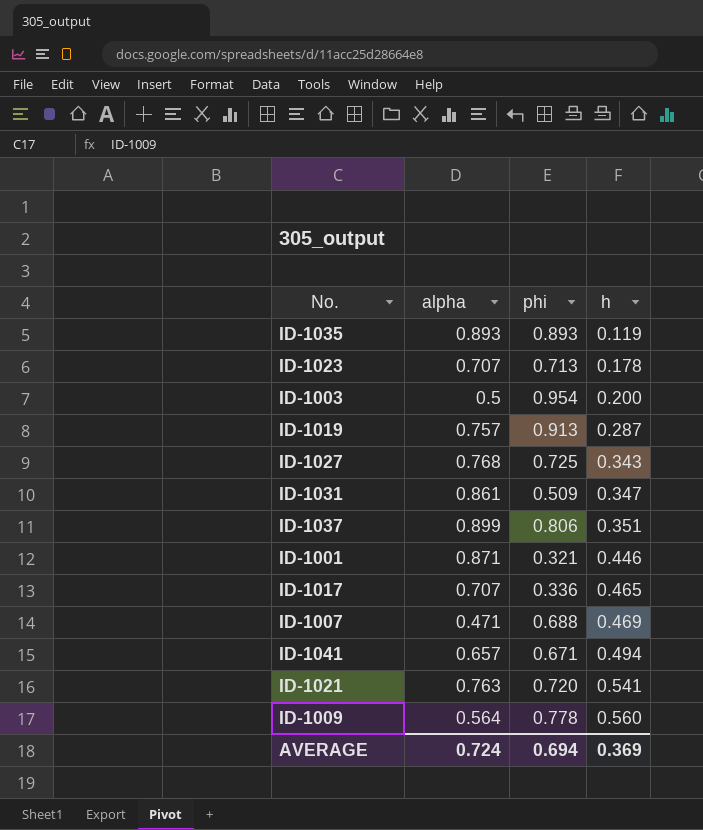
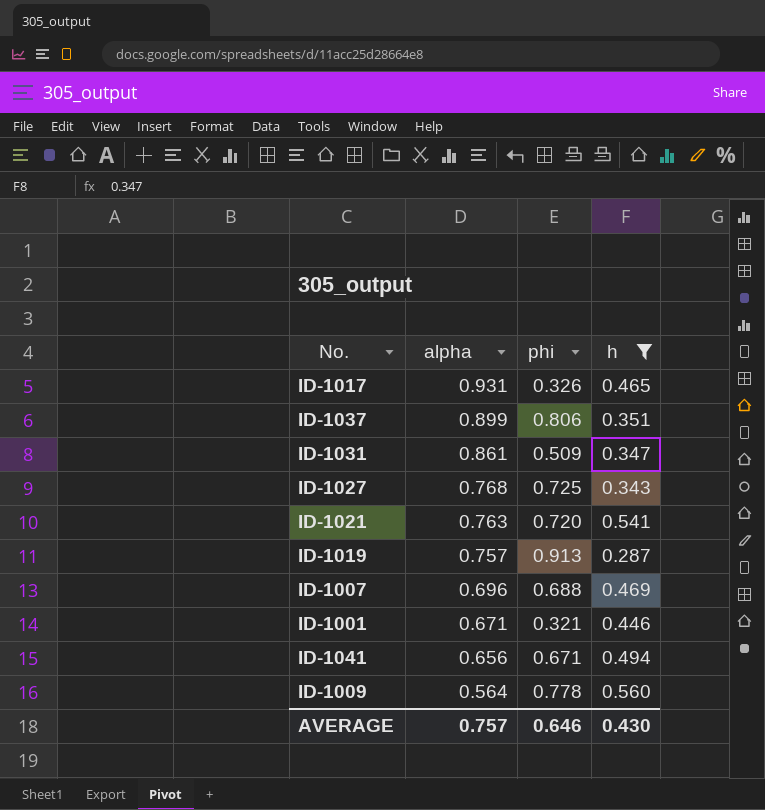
filter: none -> h >= 0.287
row order: h ascending -> alpha descending
ID-1017 | alpha: 0.707 -> 0.931
ID-1017 | phi: 0.336 -> 0.326
ID-1007 | alpha: 0.471 -> 0.696
ID-1001 | alpha: 0.871 -> 0.671
ID-1041 | alpha: 0.657 -> 0.656
AVERAGE | alpha: 0.724 -> 0.757
AVERAGE | phi: 0.694 -> 0.646
AVERAGE | h: 0.369 -> 0.430

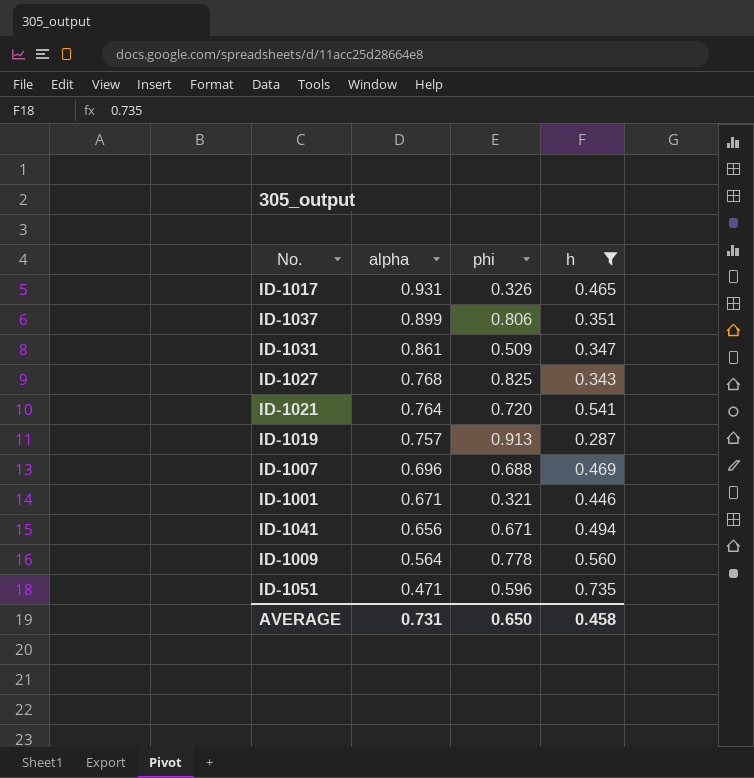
ID-1027 | phi: 0.725 -> 0.825
ID-1021 | alpha: 0.763 -> 0.764
row ID-1051: none -> 0.471 | 0.596 | 0.735
AVERAGE | alpha: 0.757 -> 0.731
AVERAGE | phi: 0.646 -> 0.650
AVERAGE | h: 0.430 -> 0.458

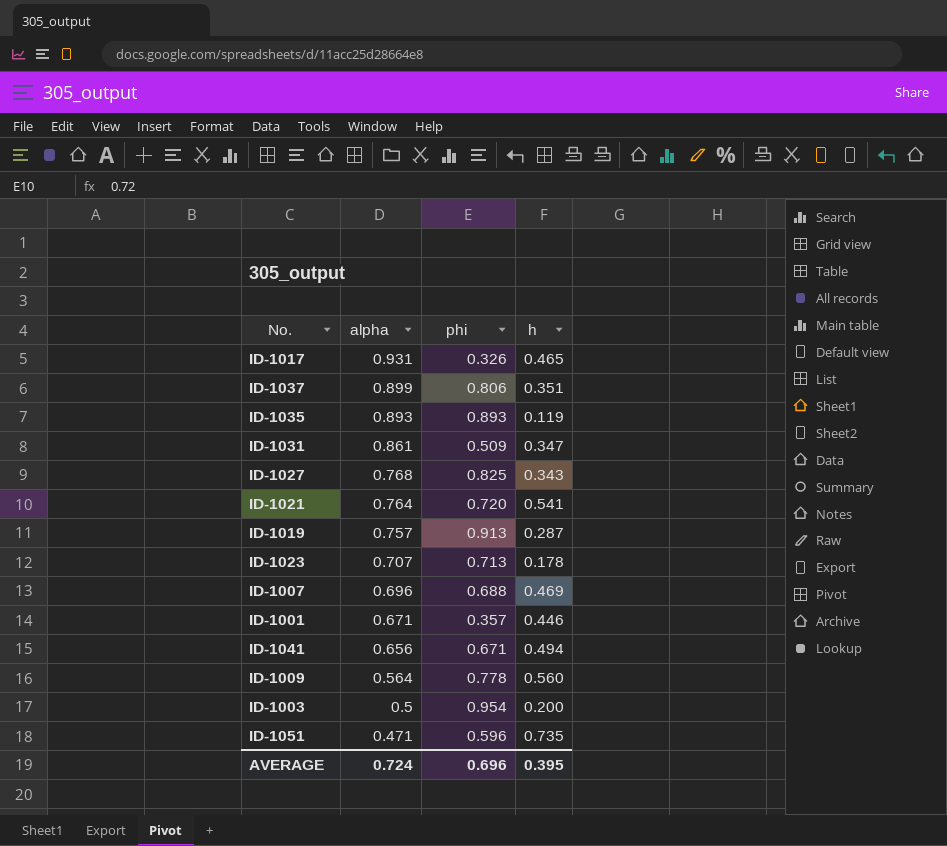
filter: h >= 0.287 -> none
ID-1001 | phi: 0.321 -> 0.357
AVERAGE | alpha: 0.731 -> 0.724
AVERAGE | phi: 0.650 -> 0.696
AVERAGE | h: 0.458 -> 0.395

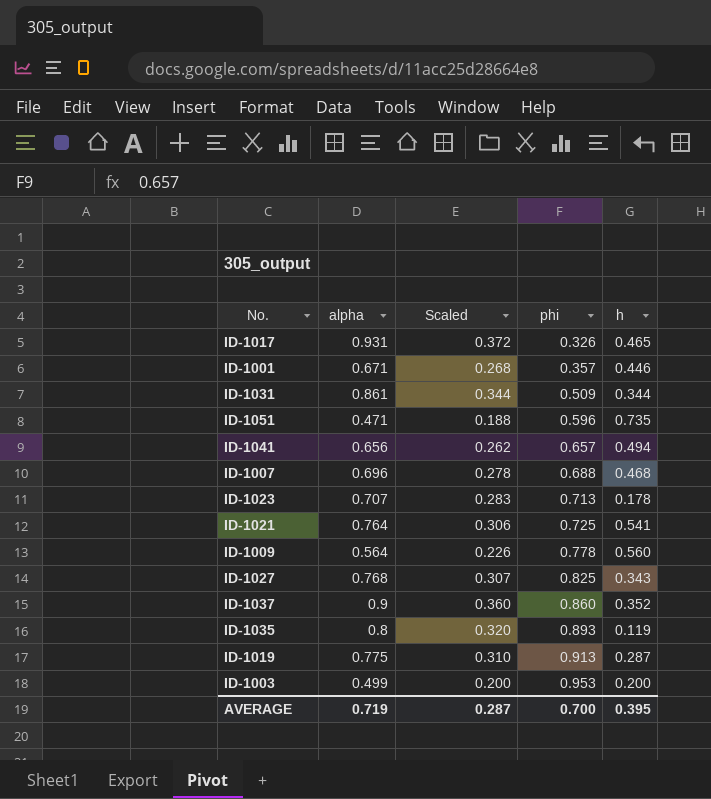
row order: alpha descending -> phi ascending
column Scaled | formula: none -> [alpha] * 0.4
ID-1031 | h: 0.347 -> 0.344
ID-1041 | phi: 0.671 -> 0.657
ID-1007 | h: 0.469 -> 0.468
ID-1021 | phi: 0.720 -> 0.725
ID-1037 | alpha: 0.899 -> 0.9
ID-1037 | phi: 0.806 -> 0.860
ID-1037 | h: 0.351 -> 0.352
ID-1035 | alpha: 0.893 -> 0.8
ID-1019 | alpha: 0.757 -> 0.775
ID-1003 | alpha: 0.5 -> 0.499
ID-1003 | phi: 0.954 -> 0.953
AVERAGE | alpha: 0.724 -> 0.719
AVERAGE | phi: 0.696 -> 0.700

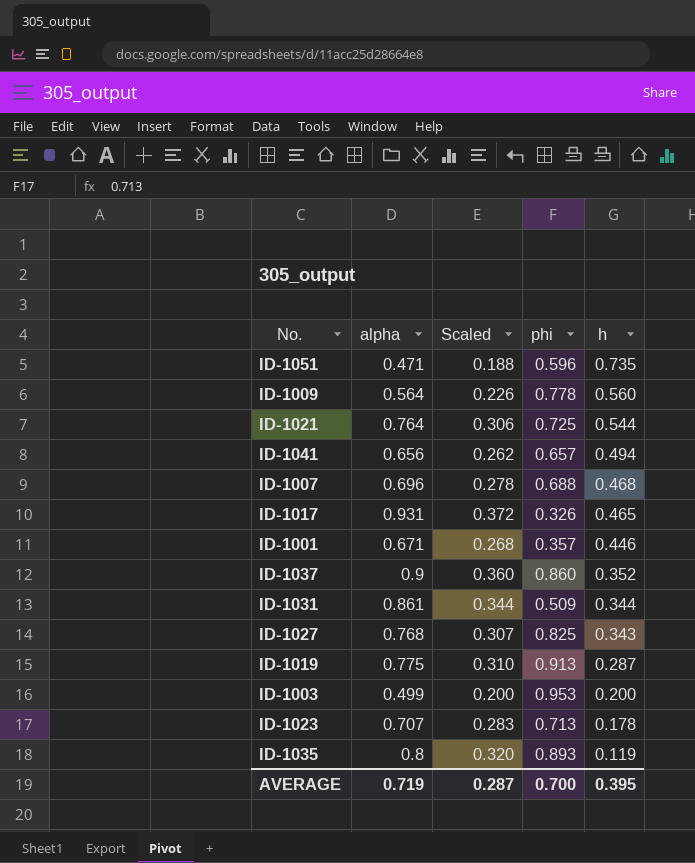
row order: phi ascending -> h descending
ID-1021 | h: 0.541 -> 0.544

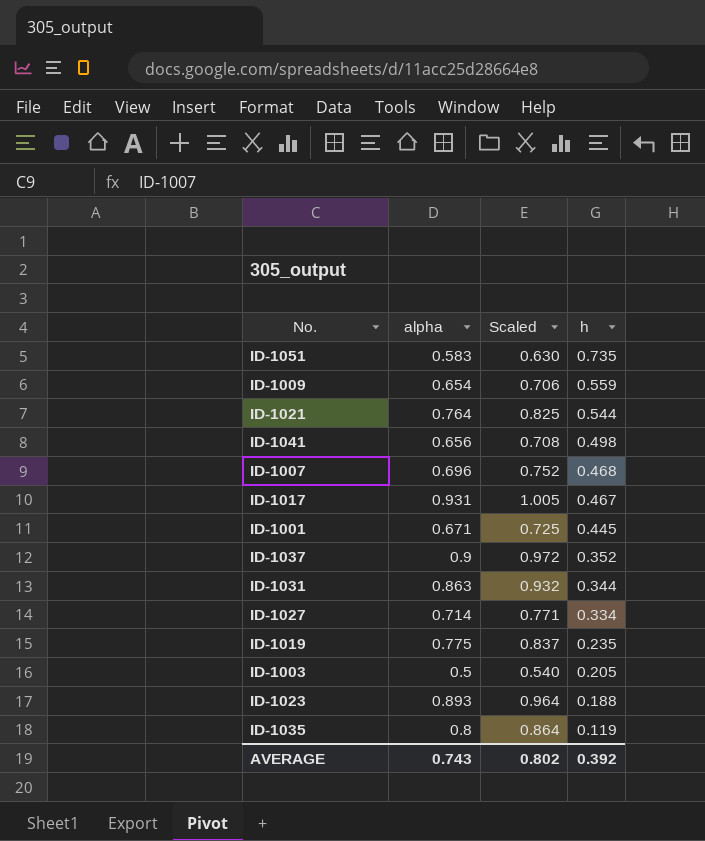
column phi | position: 4 -> none
column Scaled | formula: [alpha] * 0.4 -> [alpha] * 1.08
ID-1051 | alpha: 0.471 -> 0.583
ID-1009 | alpha: 0.564 -> 0.654
ID-1009 | h: 0.560 -> 0.559
ID-1041 | h: 0.494 -> 0.498
ID-1017 | h: 0.465 -> 0.467
ID-1001 | h: 0.446 -> 0.445
ID-1031 | alpha: 0.861 -> 0.863
ID-1027 | alpha: 0.768 -> 0.714
ID-1027 | h: 0.343 -> 0.334
ID-1019 | h: 0.287 -> 0.235
ID-1003 | alpha: 0.499 -> 0.5
ID-1003 | h: 0.200 -> 0.205
ID-1023 | alpha: 0.707 -> 0.893
ID-1023 | h: 0.178 -> 0.188
AVERAGE | alpha: 0.719 -> 0.743
AVERAGE | Scaled: 0.287 -> 0.802
AVERAGE | h: 0.395 -> 0.392

